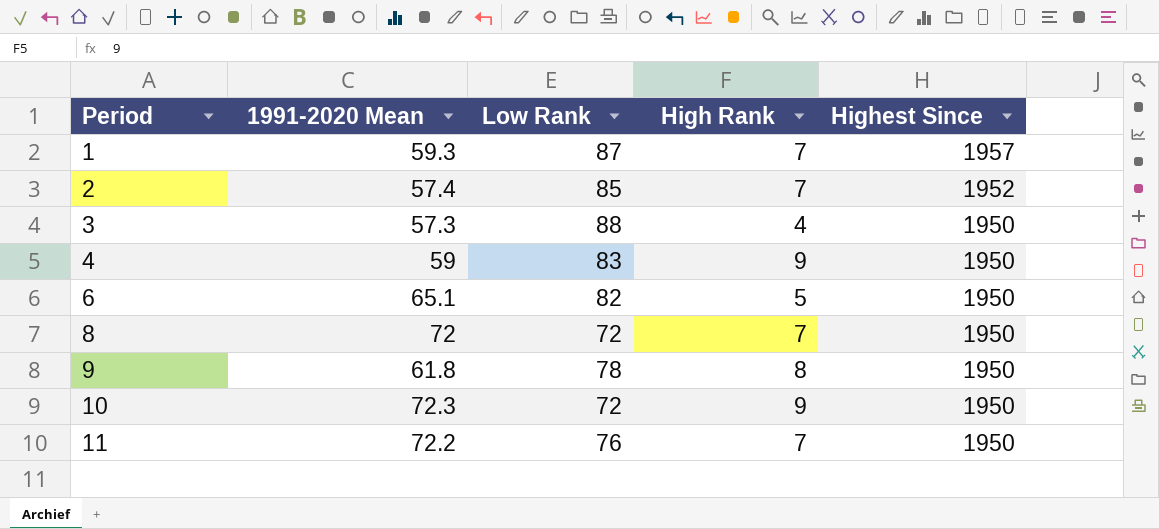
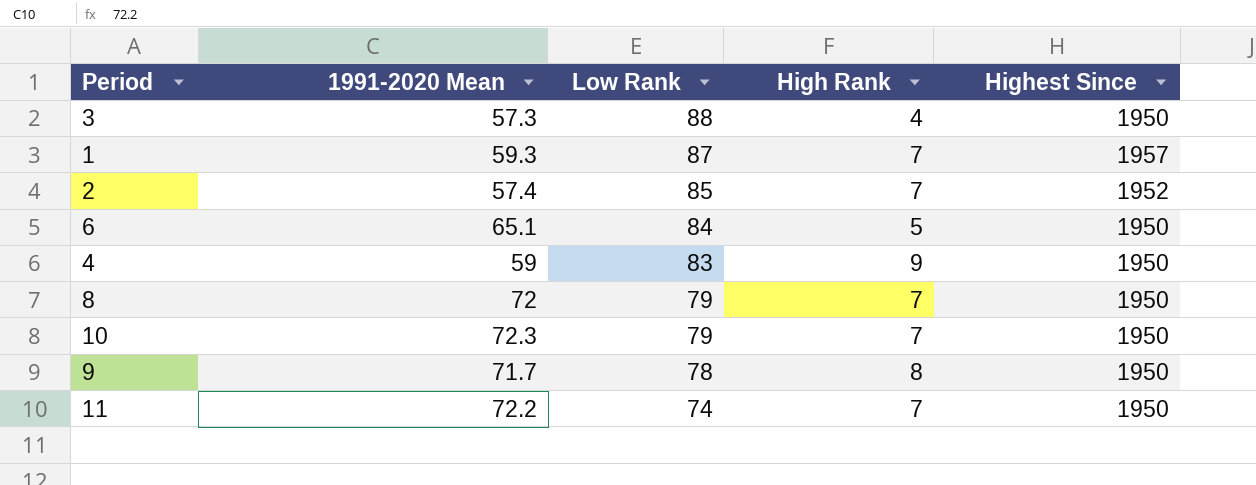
row order: Period ascending -> Low Rank descending
6 | Low Rank: 82 -> 84
8 | Low Rank: 72 -> 79
10 | Low Rank: 72 -> 79
10 | High Rank: 9 -> 7
9 | 1991-2020 Mean: 61.8 -> 71.7
11 | Low Rank: 76 -> 74

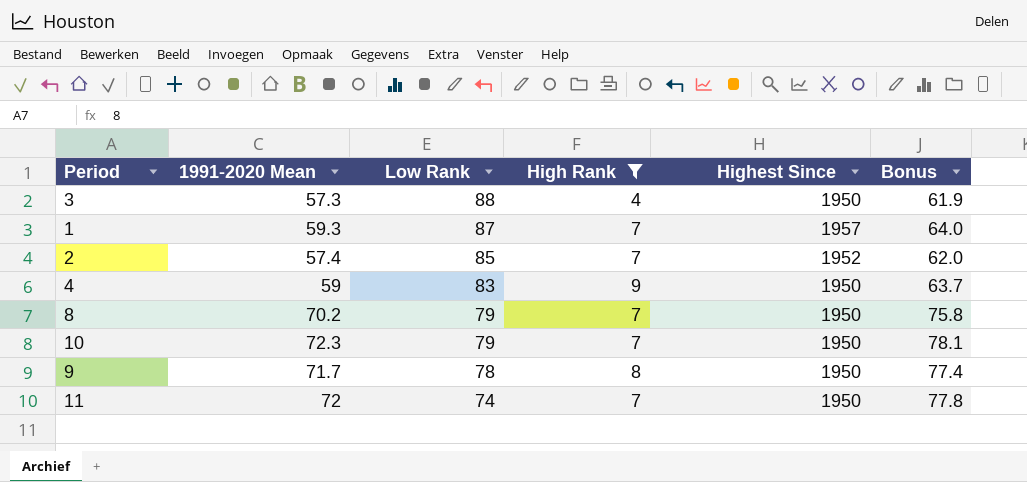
filter: none -> High Rank != 5
column Bonus | formula: none -> [1991-2020 Mean] * 1.08
8 | 1991-2020 Mean: 72 -> 70.2
11 | 1991-2020 Mean: 72.2 -> 72

